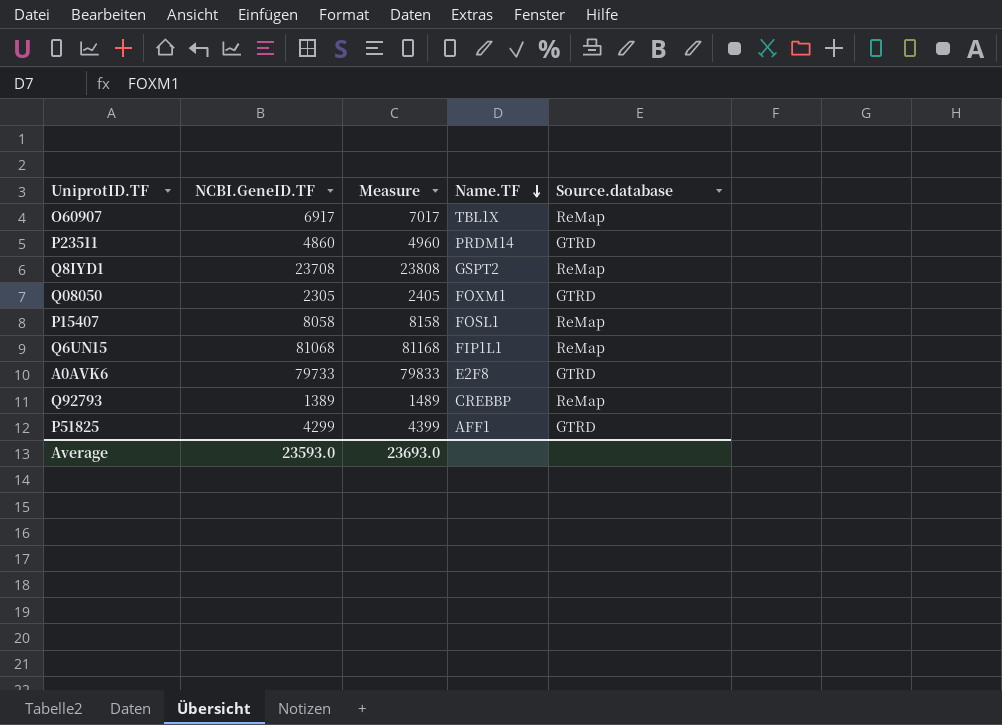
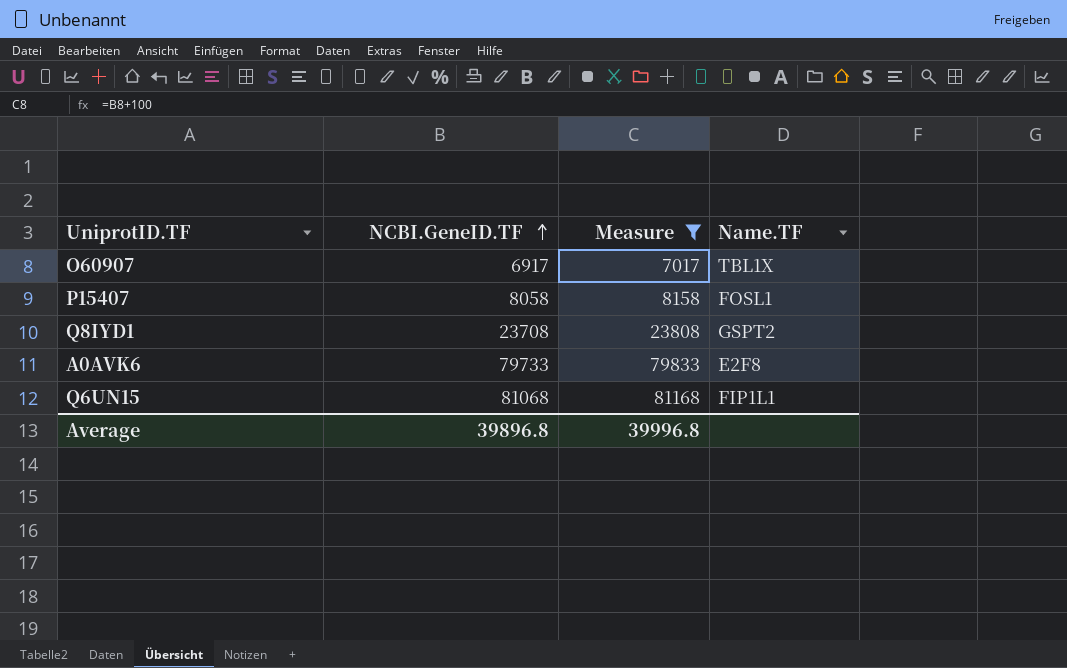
filter: none -> Measure >= 7017
row order: Name.TF descending -> NCBI.GeneID.TF ascending
column Source.database | position: 5 -> none
Average | NCBI.GeneID.TF: 23593.0 -> 39896.8
Average | Measure: 23693.0 -> 39996.8

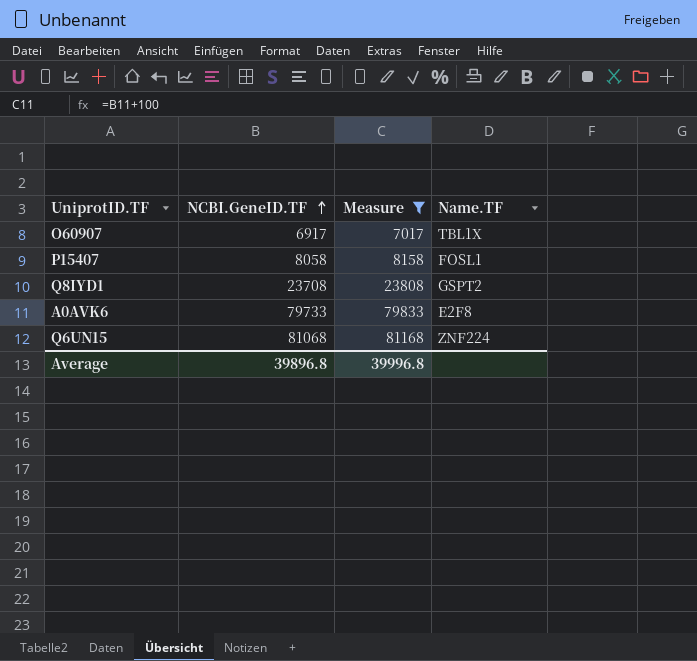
Q6UN15 | Name.TF: FIP1L1 -> ZNF224

